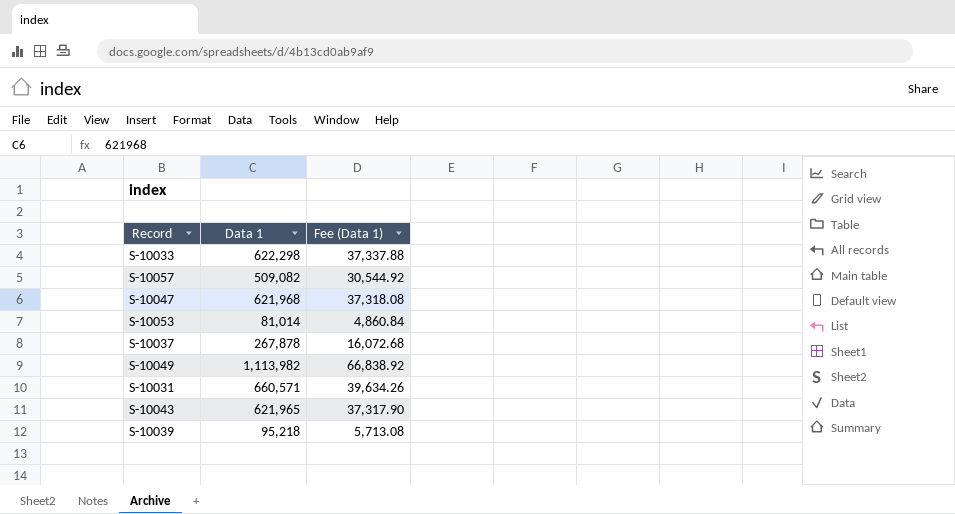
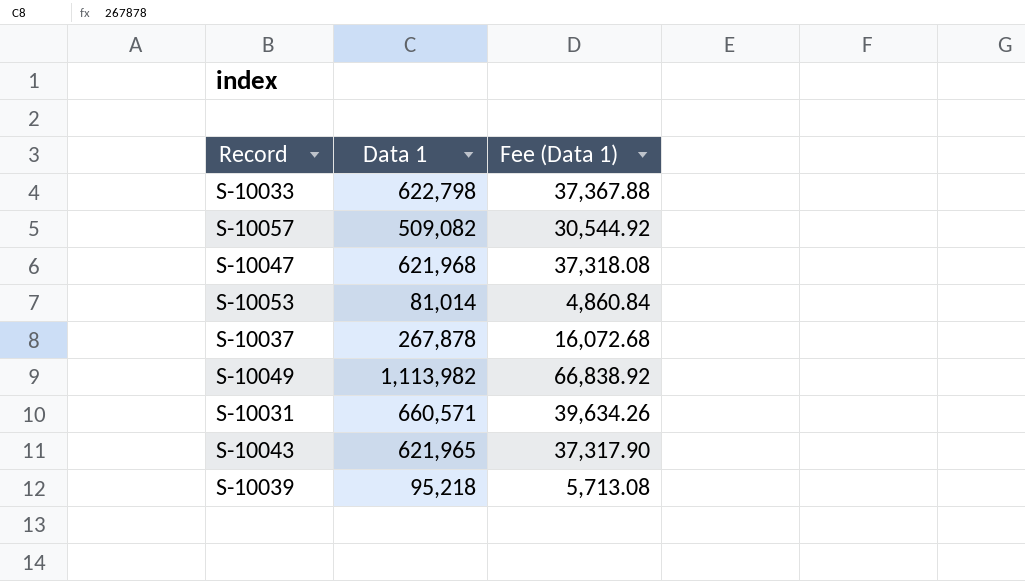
S-10033 | Data 1: 622,298 -> 622,798
S-10033 | Fee (Data 1): 37,337.88 -> 37,367.88

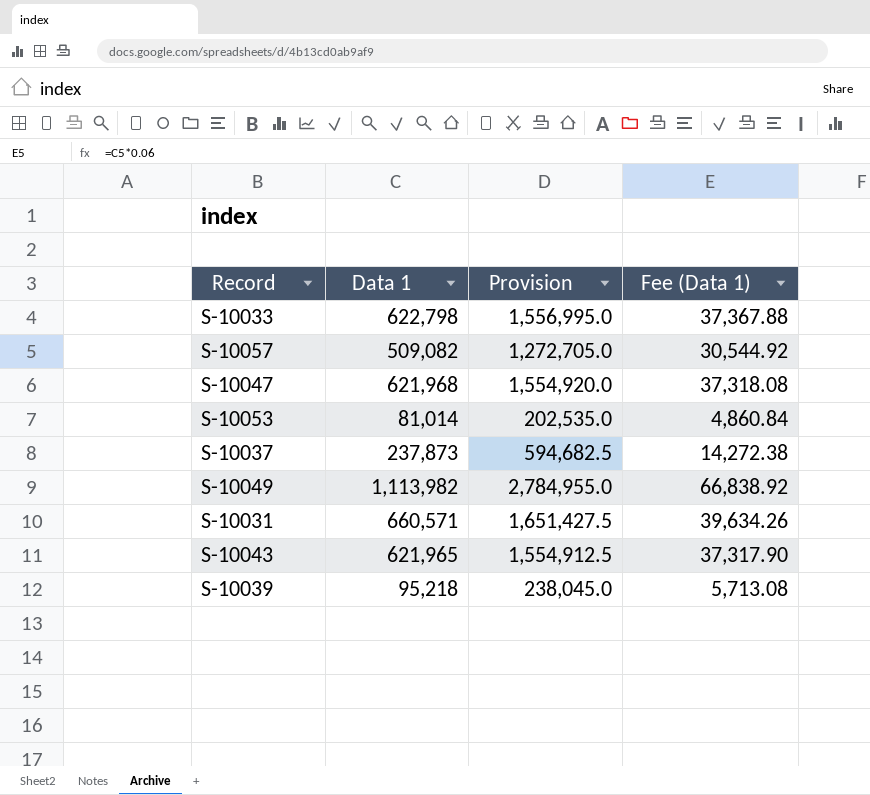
column Provision | formula: none -> [Data 1] * 2.5
S-10037 | Data 1: 267,878 -> 237,873
S-10037 | Fee (Data 1): 16,072.68 -> 14,272.38

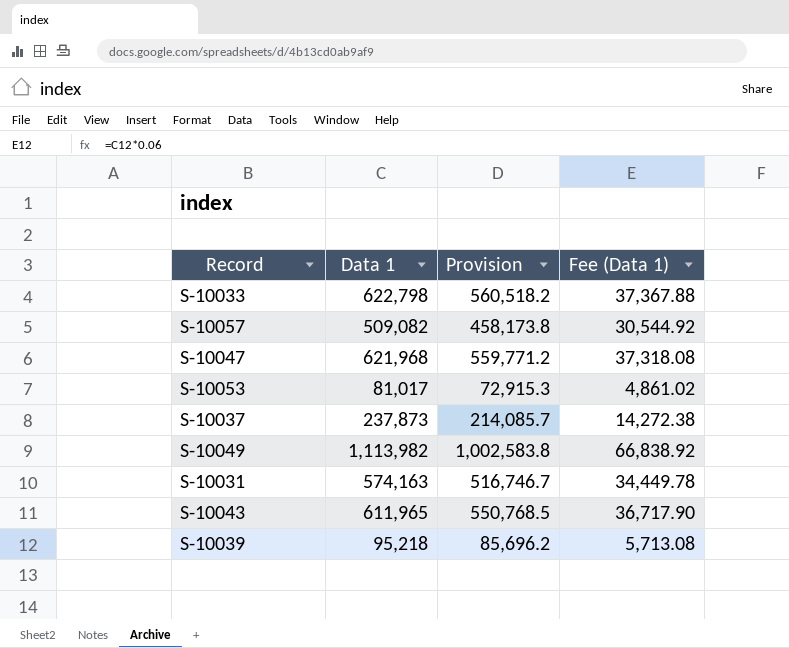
column Provision | formula: [Data 1] * 2.5 -> [Data 1] * 0.9
S-10053 | Data 1: 81,014 -> 81,017
S-10053 | Fee (Data 1): 4,860.84 -> 4,861.02
S-10031 | Data 1: 660,571 -> 574,163
S-10031 | Fee (Data 1): 39,634.26 -> 34,449.78
S-10043 | Data 1: 621,965 -> 611,965
S-10043 | Fee (Data 1): 37,317.90 -> 36,717.90

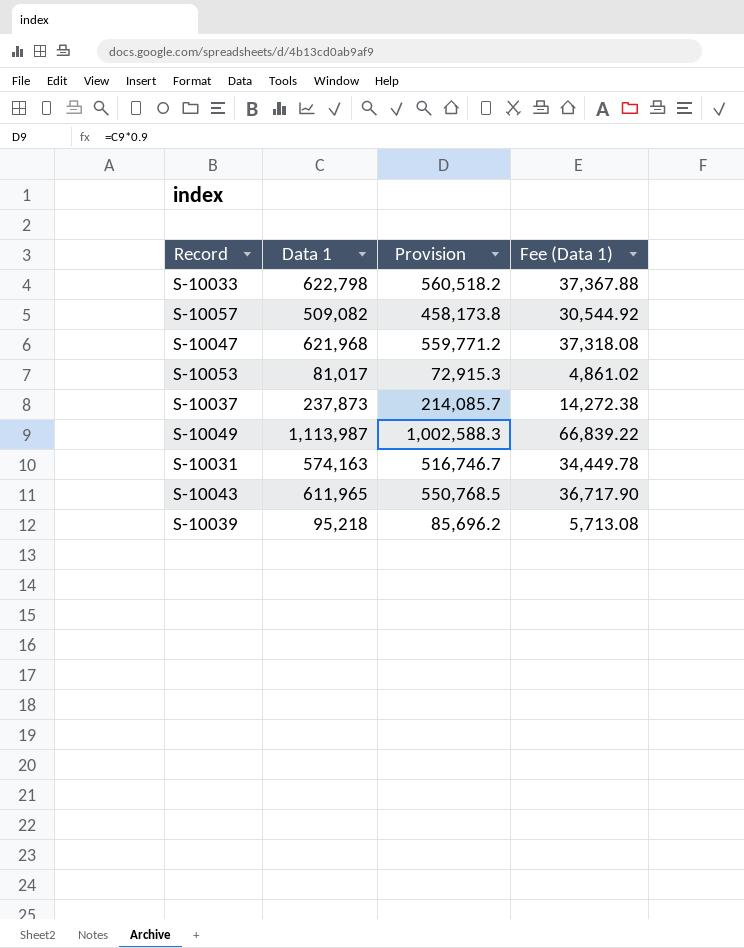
S-10049 | Data 1: 1,113,982 -> 1,113,987
S-10049 | Provision: 1,002,583.8 -> 1,002,588.3
S-10049 | Fee (Data 1): 66,838.92 -> 66,839.22

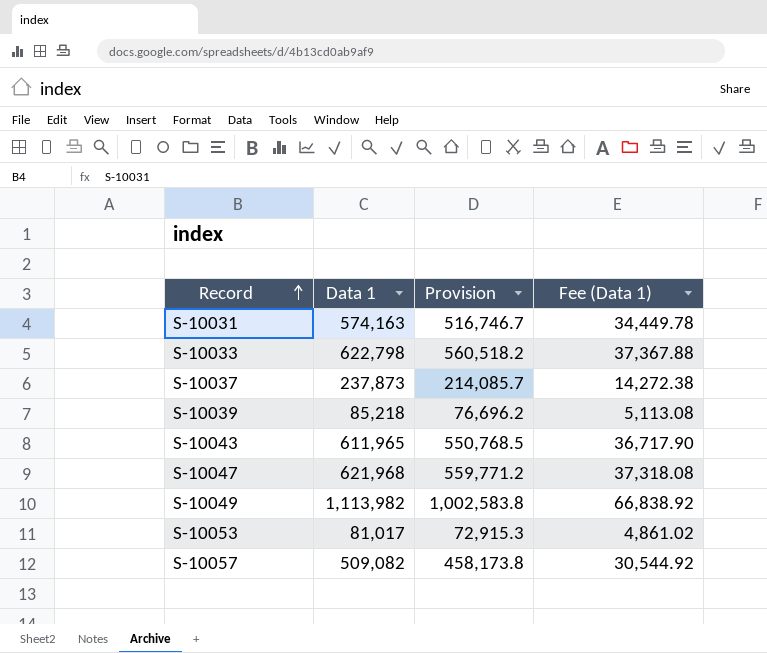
row order: none -> Record ascending
S-10039 | Data 1: 95,218 -> 85,218
S-10039 | Provision: 85,696.2 -> 76,696.2
S-10039 | Fee (Data 1): 5,713.08 -> 5,113.08
S-10049 | Data 1: 1,113,987 -> 1,113,982
S-10049 | Provision: 1,002,588.3 -> 1,002,583.8
S-10049 | Fee (Data 1): 66,839.22 -> 66,838.92

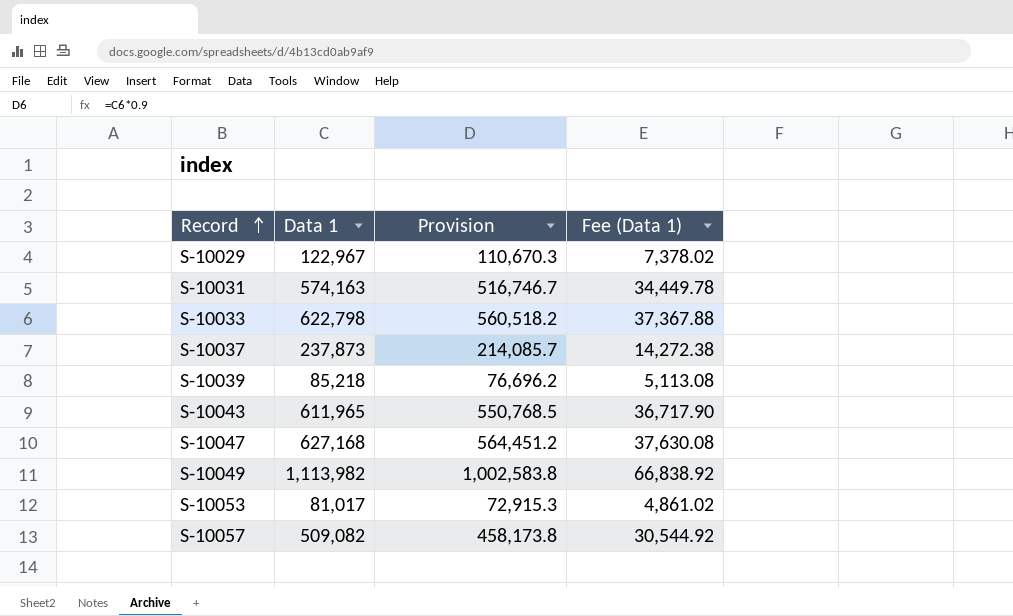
row S-10029: none -> 122,967 | 110,670.3 | 7,378.02
S-10047 | Data 1: 621,968 -> 627,168
S-10047 | Provision: 559,771.2 -> 564,451.2
S-10047 | Fee (Data 1): 37,318.08 -> 37,630.08

